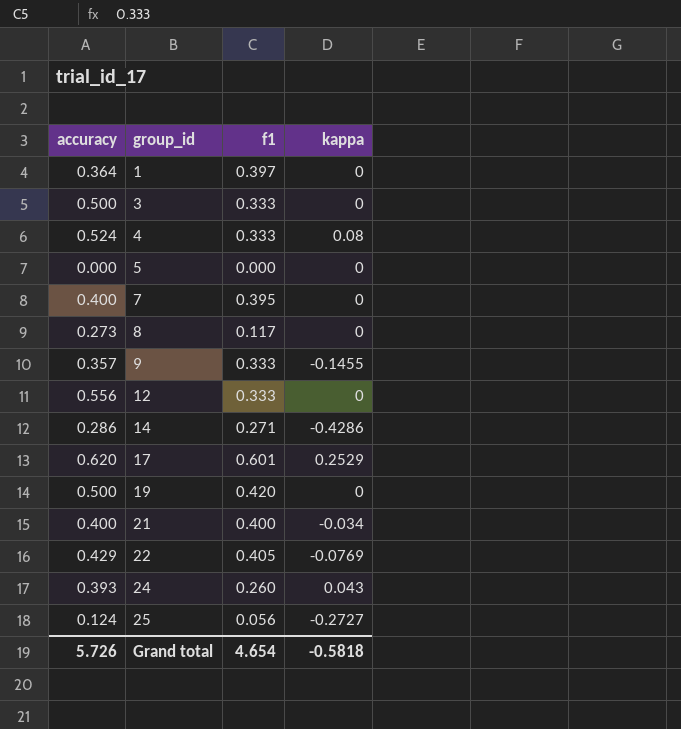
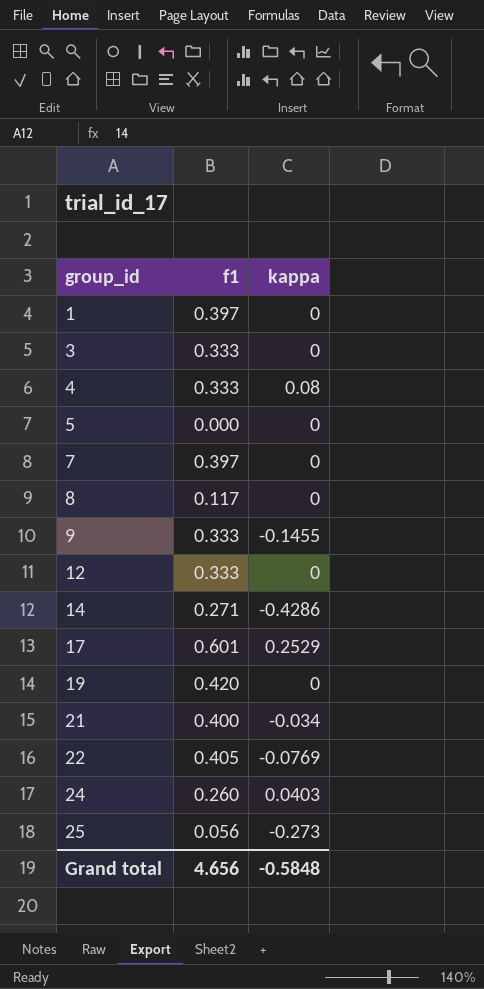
column accuracy | position: 1 -> none
7 | f1: 0.395 -> 0.397
24 | kappa: 0.043 -> 0.0403
25 | kappa: -0.2727 -> -0.273
Grand total | f1: 4.654 -> 4.656
Grand total | kappa: -0.5818 -> -0.5848

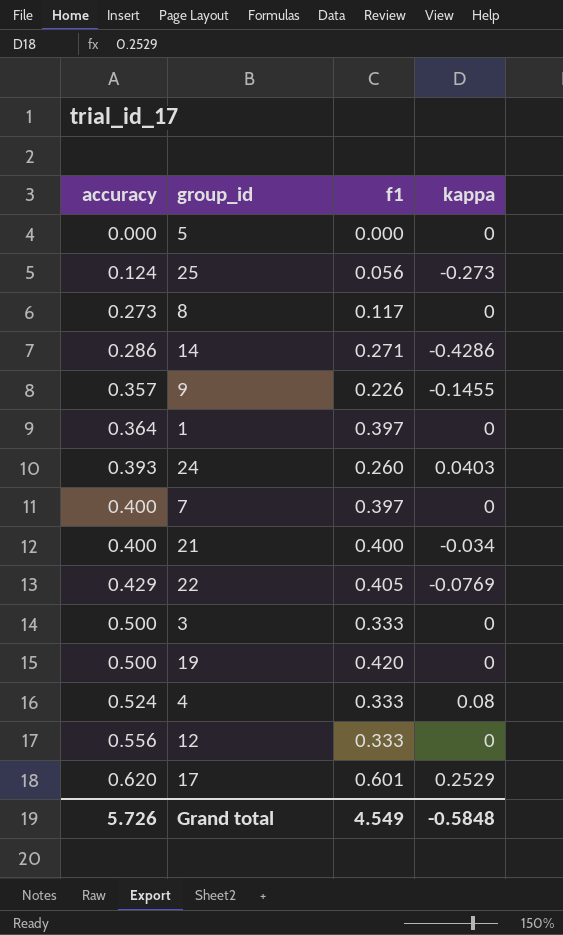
row order: group_id ascending -> accuracy ascending
column accuracy | position: none -> 1
9 | f1: 0.333 -> 0.226
Grand total | f1: 4.656 -> 4.549

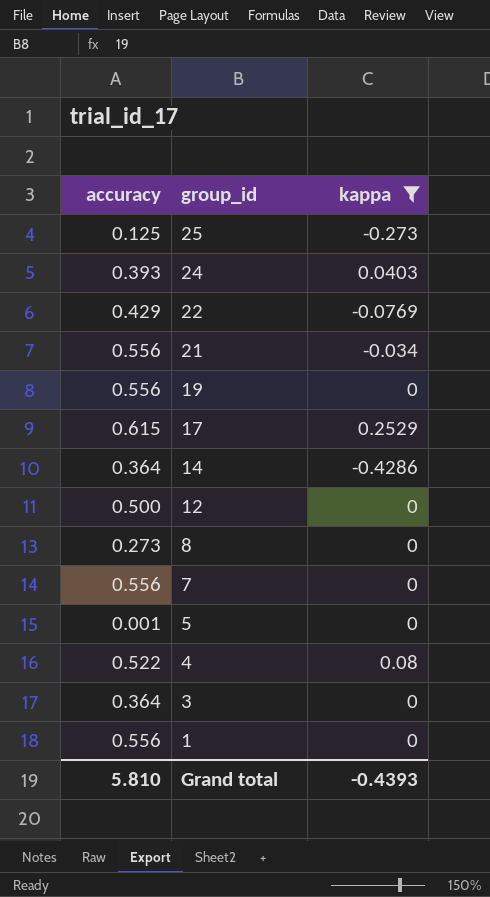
filter: none -> kappa != -0.1455
row order: accuracy ascending -> group_id descending
column f1 | position: 3 -> none
25 | accuracy: 0.124 -> 0.125
21 | accuracy: 0.400 -> 0.556
19 | accuracy: 0.500 -> 0.556
17 | accuracy: 0.620 -> 0.615
14 | accuracy: 0.286 -> 0.364
12 | accuracy: 0.556 -> 0.500
7 | accuracy: 0.400 -> 0.556
5 | accuracy: 0.000 -> 0.001
4 | accuracy: 0.524 -> 0.522
3 | accuracy: 0.500 -> 0.364
1 | accuracy: 0.364 -> 0.556
Grand total | accuracy: 5.726 -> 5.810
Grand total | kappa: -0.5848 -> -0.4393

